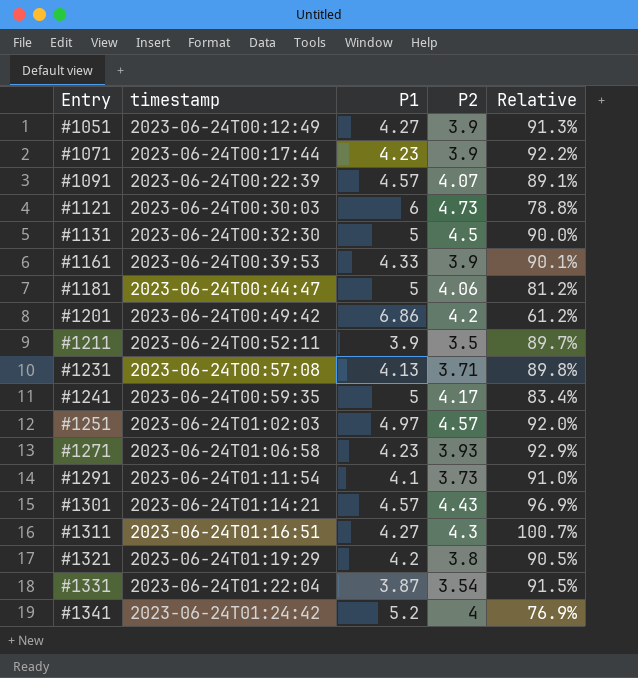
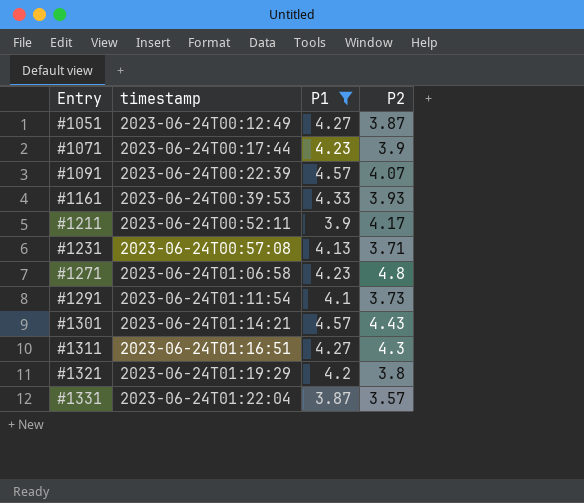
filter: none -> P1 <= 4.57
column Relative | formula: [P2] / [P1] -> none
#1051 | P2: 3.9 -> 3.87
#1161 | P2: 3.9 -> 3.93
#1211 | P2: 3.5 -> 4.17
#1271 | P2: 3.93 -> 4.8
#1331 | P2: 3.54 -> 3.57

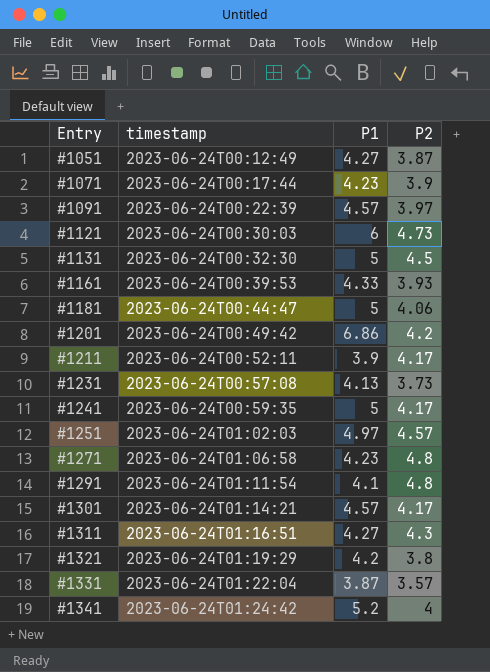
filter: P1 <= 4.57 -> none
#1091 | P2: 4.07 -> 3.97
#1231 | P2: 3.71 -> 3.73
#1291 | P2: 3.73 -> 4.8
#1301 | P2: 4.43 -> 4.17

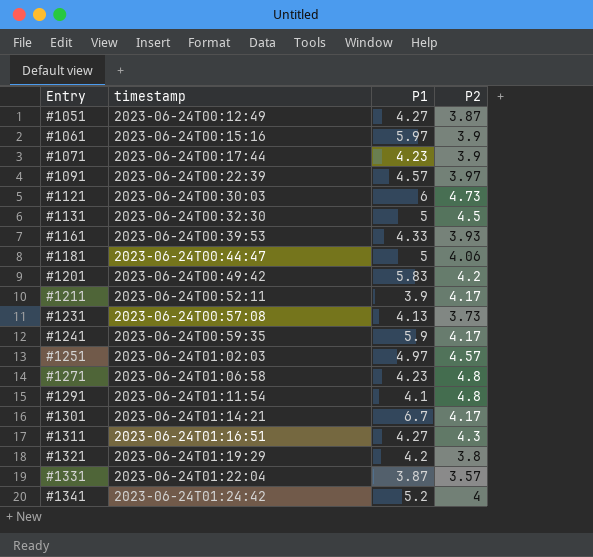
row #1061: none -> 2023-06-24T00:15:16 | 5.97 | 3.9
#1201 | P1: 6.86 -> 5.83
#1241 | P1: 5 -> 5.9
#1301 | P1: 4.57 -> 6.7

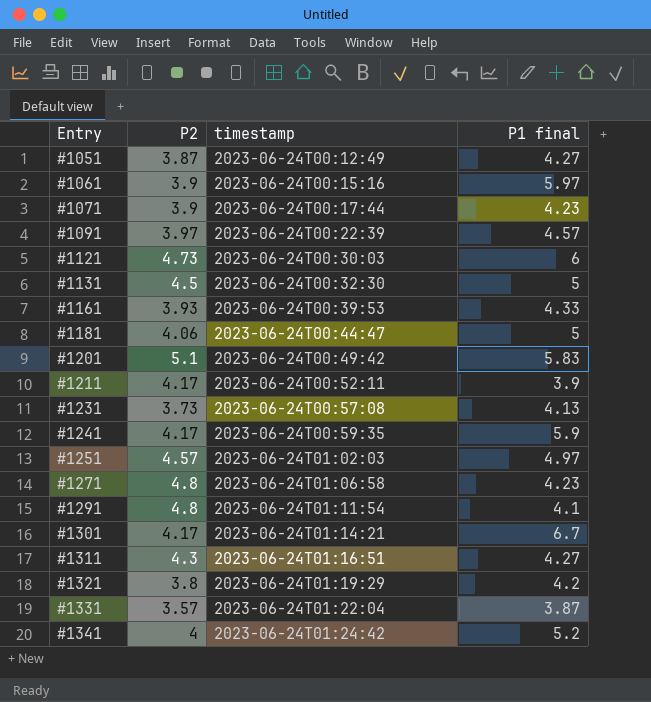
column P2 | position: 4 -> 2
column name: P1 -> P1 final
#1201 | P2: 4.2 -> 5.1

